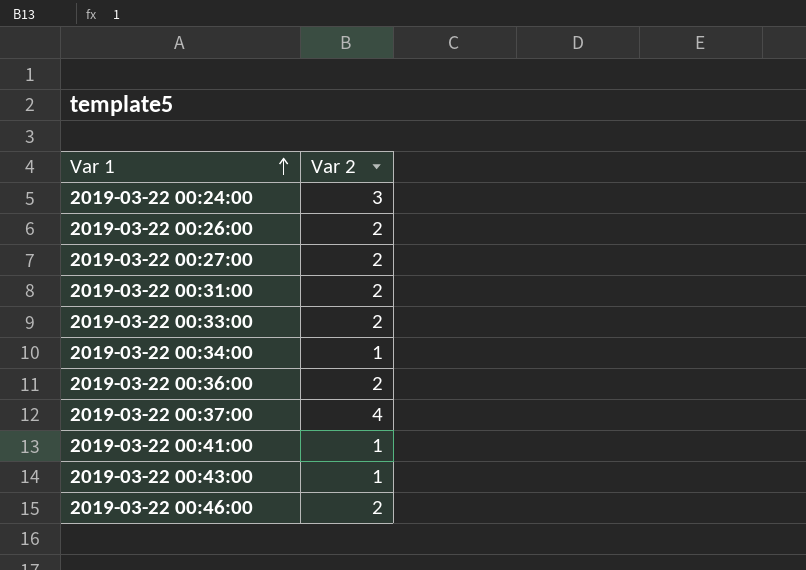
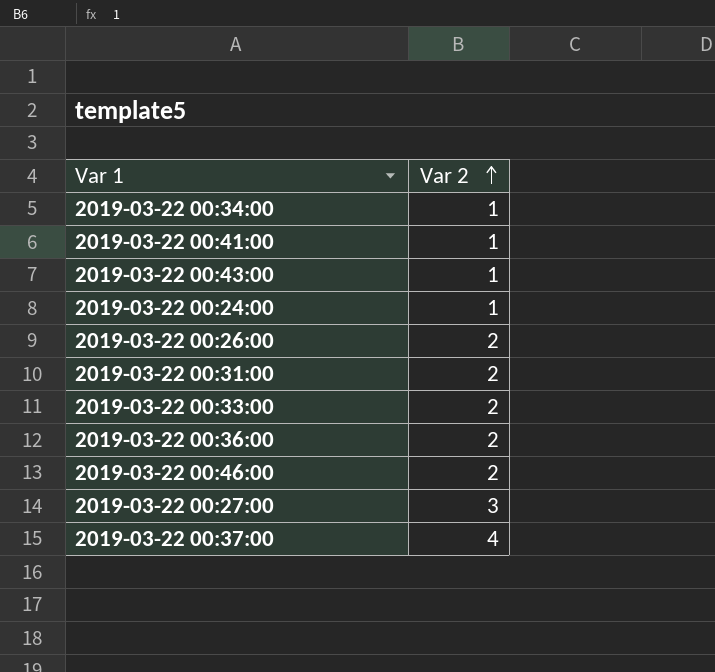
row order: Var 1 ascending -> Var 2 ascending
2019-03-22 00:24:00 | Var 2: 3 -> 1
2019-03-22 00:27:00 | Var 2: 2 -> 3

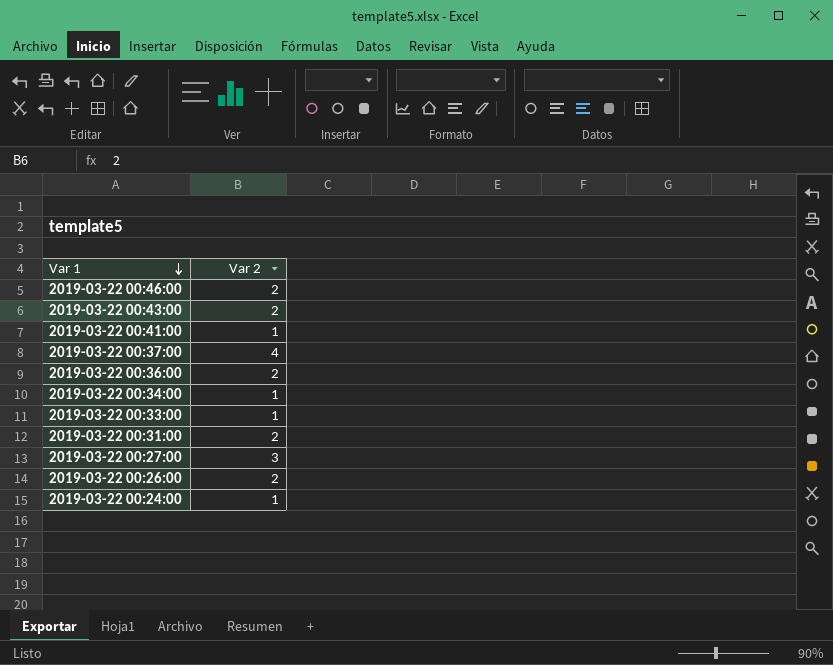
row order: Var 2 ascending -> Var 1 descending
2019-03-22 00:43:00 | Var 2: 1 -> 2
2019-03-22 00:33:00 | Var 2: 2 -> 1

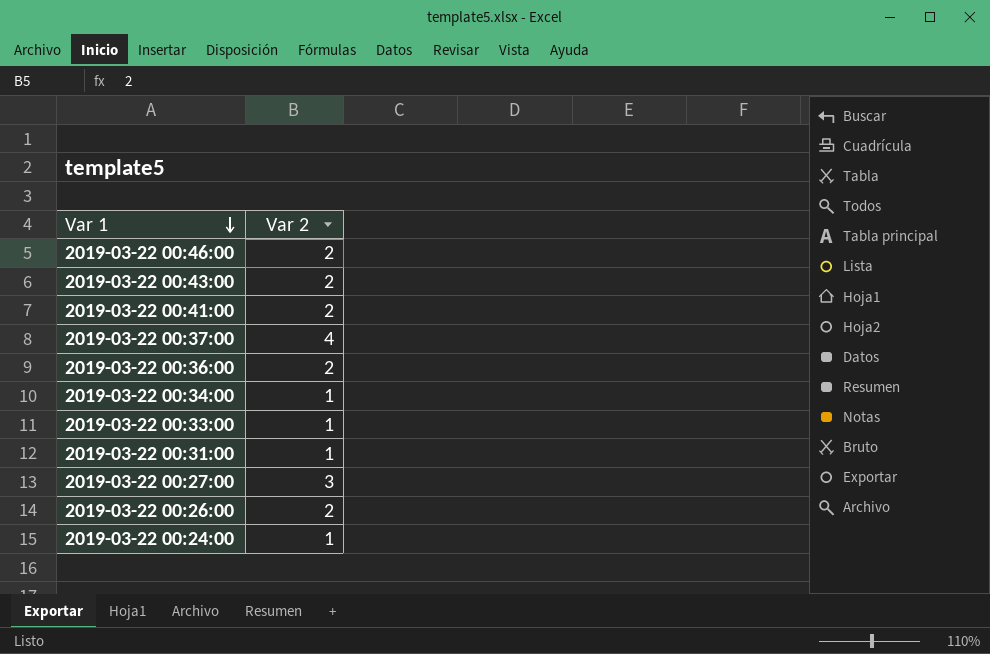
2019-03-22 00:41:00 | Var 2: 1 -> 2
2019-03-22 00:31:00 | Var 2: 2 -> 1

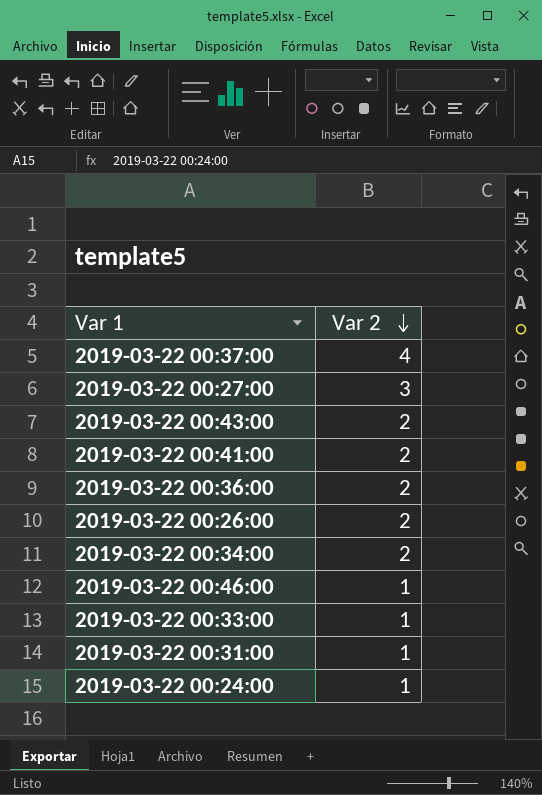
row order: Var 1 descending -> Var 2 descending
2019-03-22 00:34:00 | Var 2: 1 -> 2
2019-03-22 00:46:00 | Var 2: 2 -> 1

